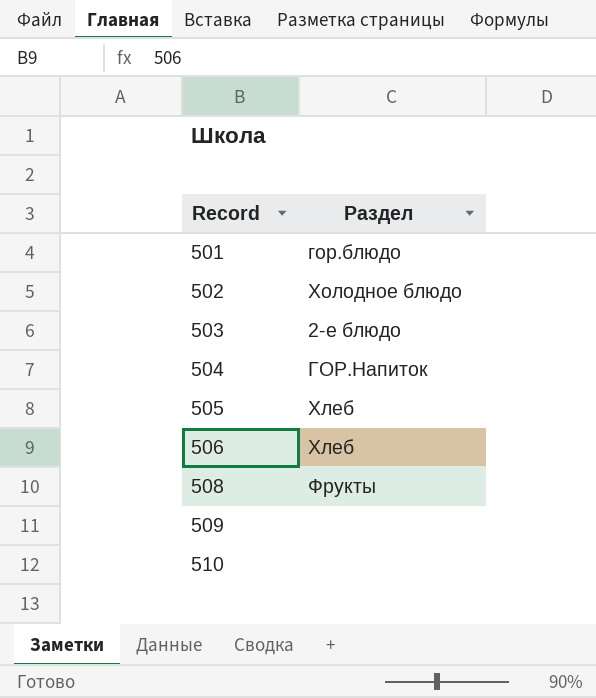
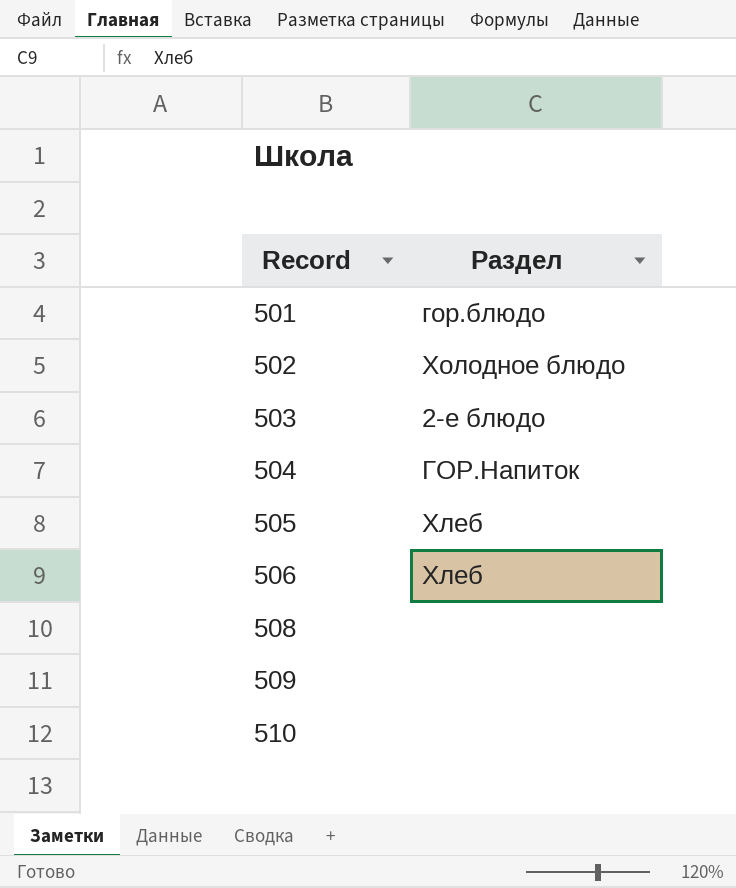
508 | Раздел: Фрукты -> none

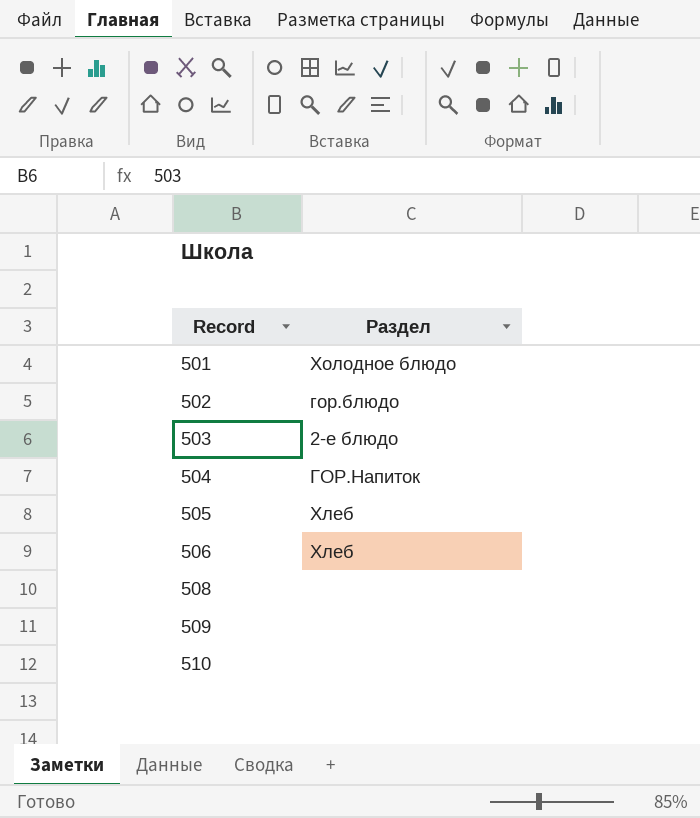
501 | Раздел: гор.блюдо -> Холодное блюдо
502 | Раздел: Холодное блюдо -> гор.блюдо

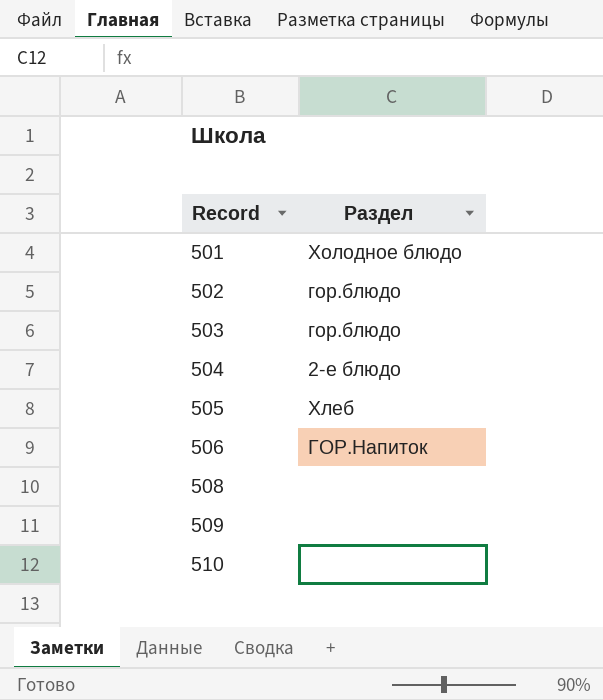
503 | Раздел: 2-е блюдо -> гор.блюдо
504 | Раздел: ГОР.Напиток -> 2-е блюдо
506 | Раздел: Хлеб -> ГОР.Напиток

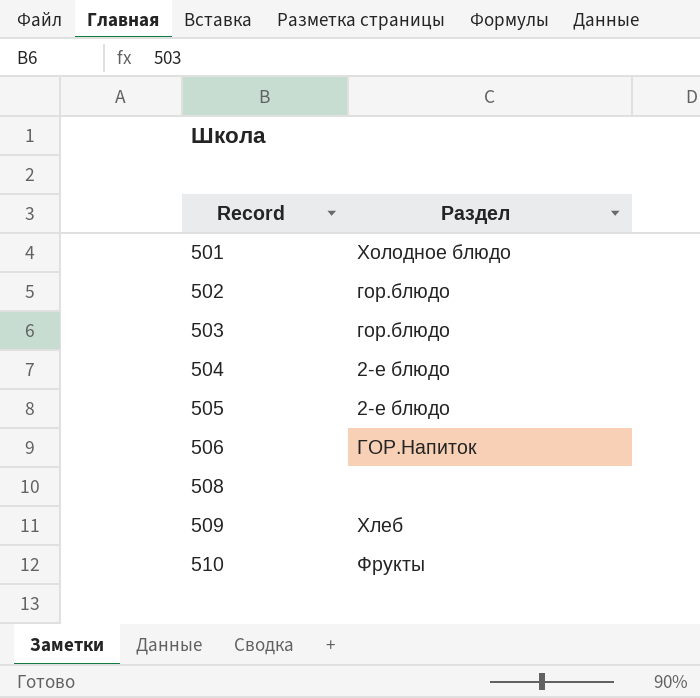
505 | Раздел: Хлеб -> 2-е блюдо
509 | Раздел: none -> Хлеб
510 | Раздел: none -> Фрукты

